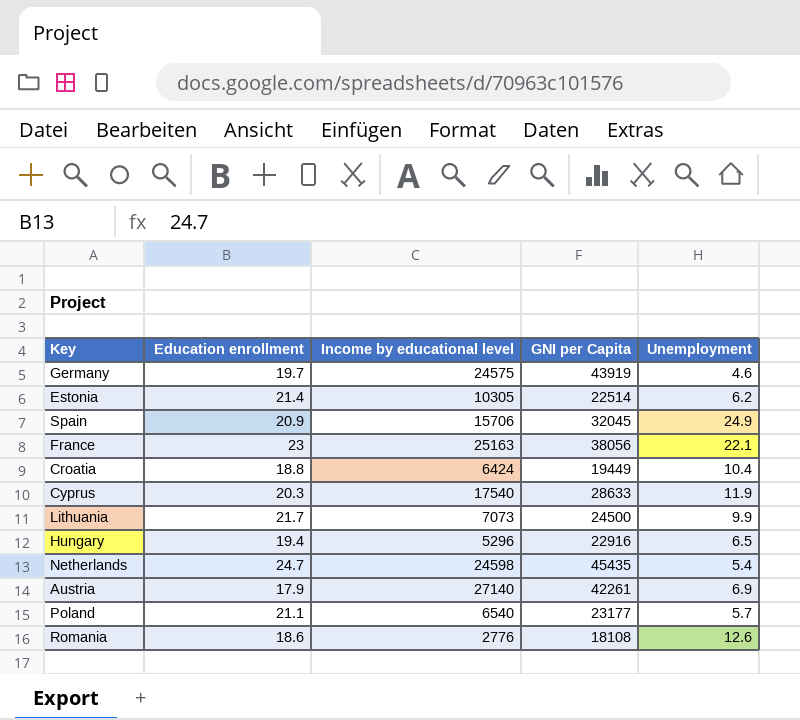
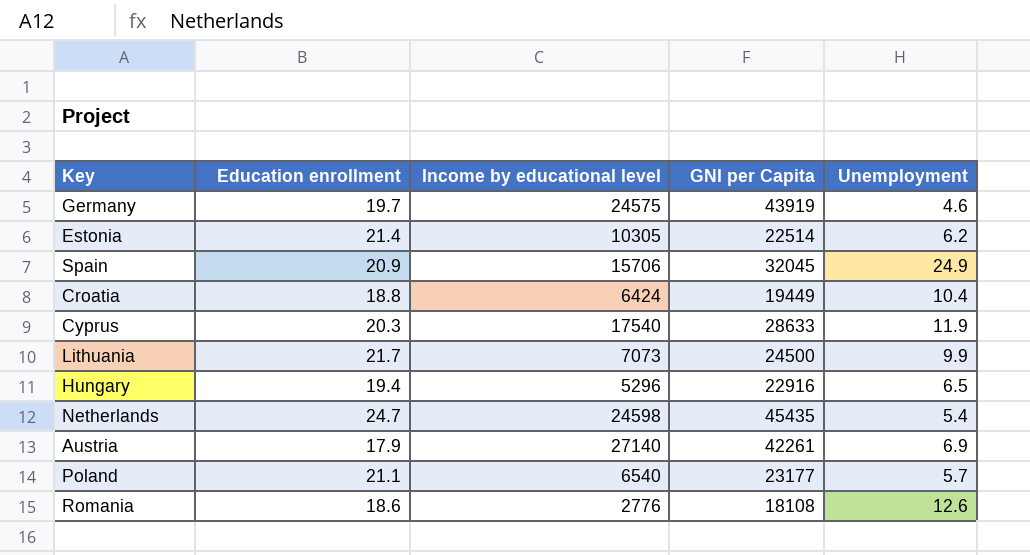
row France: 23 | 25163 | 38056 | 22.1 -> none

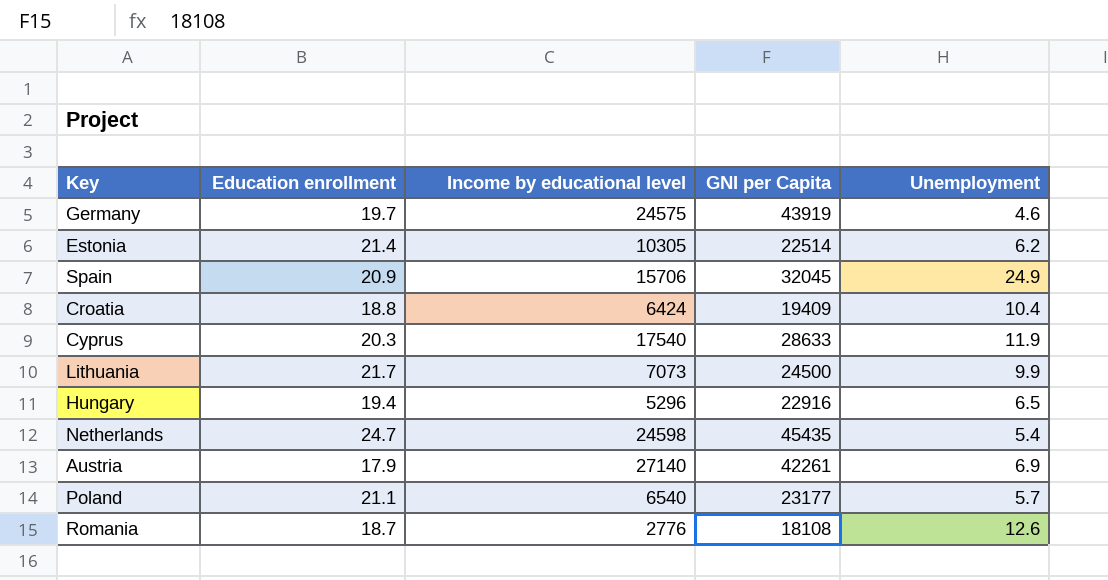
Croatia | GNI per Capita: 19449 -> 19409
Romania | Education enrollment: 18.6 -> 18.7

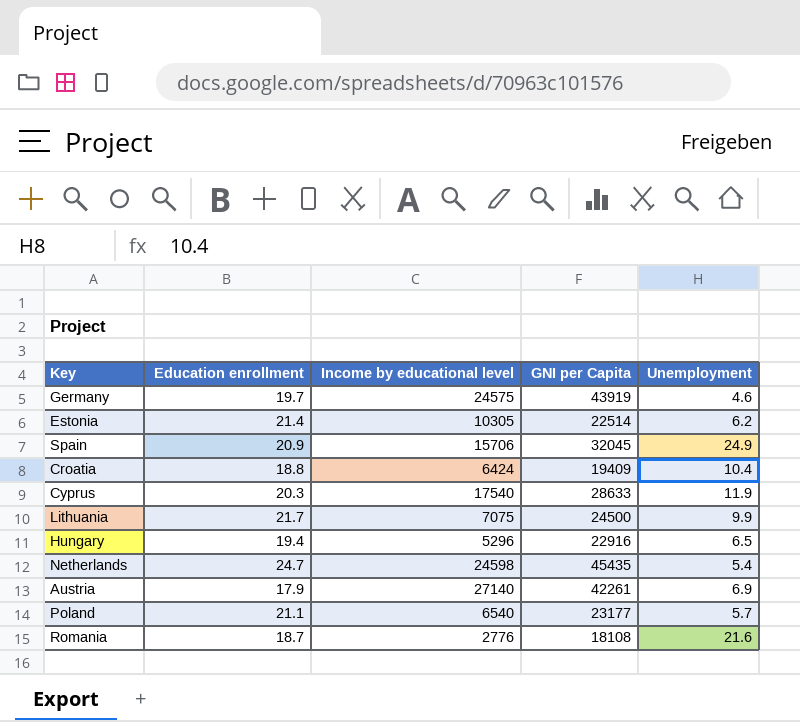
Lithuania | Income by educational level: 7073 -> 7075
Romania | Unemployment: 12.6 -> 21.6

